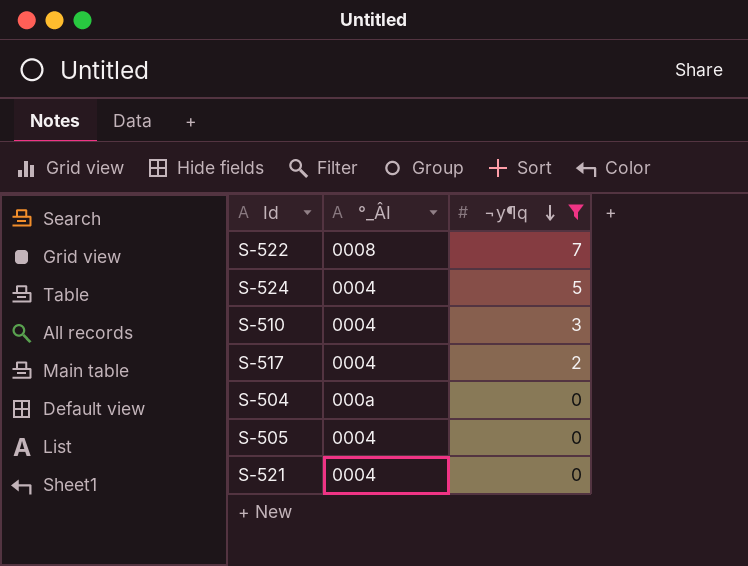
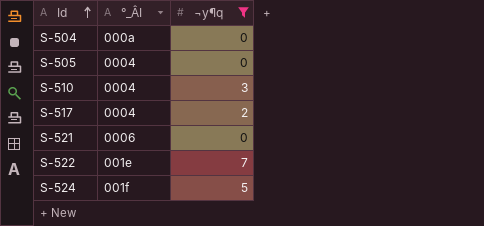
row order: ¬y¶q descending -> Id ascending
S-521 | °_ÂI: 0004 -> 0006
S-522 | °_ÂI: 0008 -> 001e
S-524 | °_ÂI: 0004 -> 001f

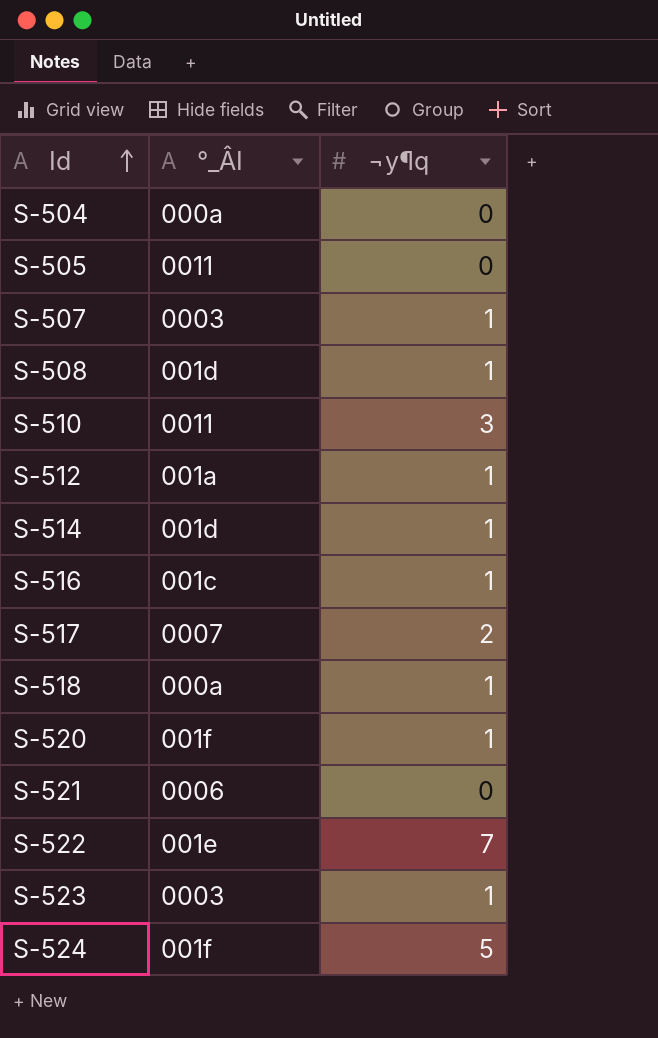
filter: ¬y¶q != 1 -> none
S-505 | °_ÂI: 0004 -> 0011
S-510 | °_ÂI: 0004 -> 0011
S-517 | °_ÂI: 0004 -> 0007

